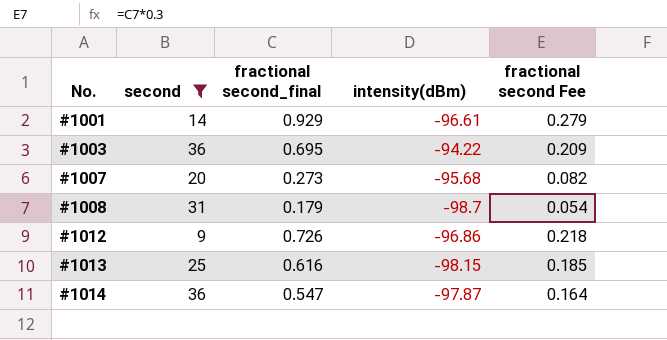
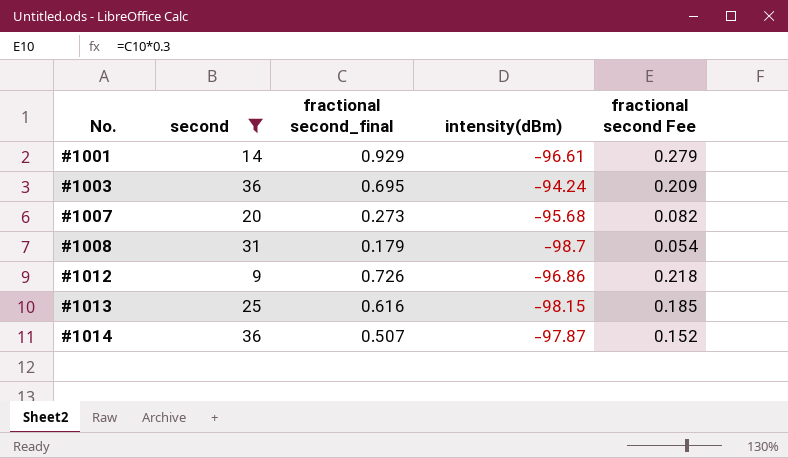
#1003 | intensity(dBm): -94.22 -> -94.24
#1014 | fractional second_final: 0.547 -> 0.507
#1014 | fractional second Fee: 0.164 -> 0.152

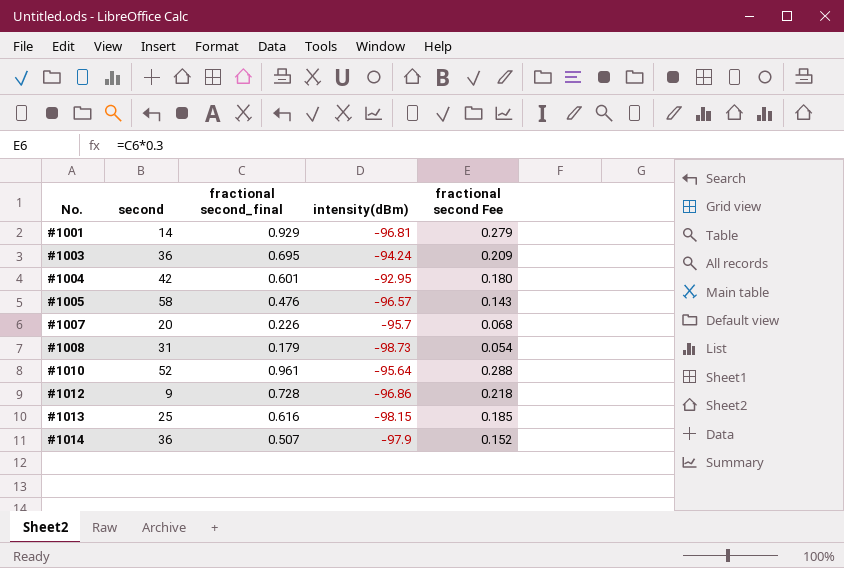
filter: second <= 36 -> none
#1001 | intensity(dBm): -96.61 -> -96.81
#1007 | fractional second_final: 0.273 -> 0.226
#1007 | intensity(dBm): -95.68 -> -95.7
#1007 | fractional second Fee: 0.082 -> 0.068
#1008 | intensity(dBm): -98.7 -> -98.73
#1012 | fractional second_final: 0.726 -> 0.728
#1014 | intensity(dBm): -97.87 -> -97.9

